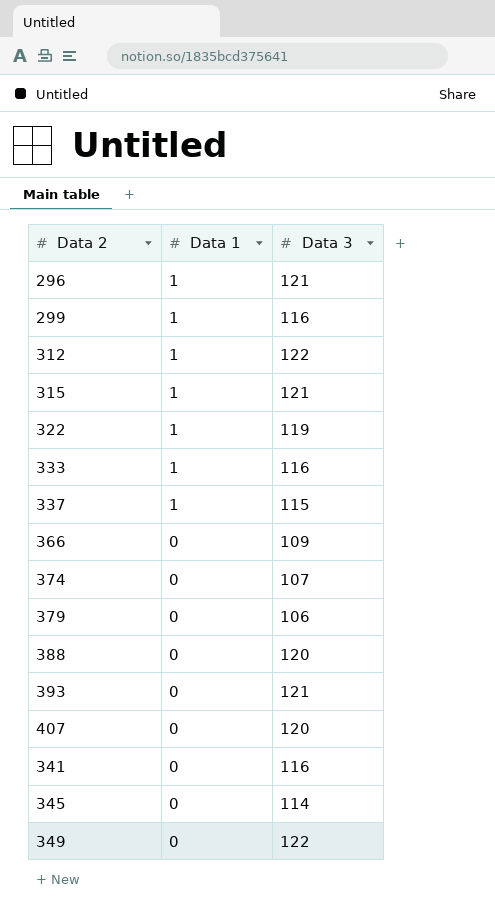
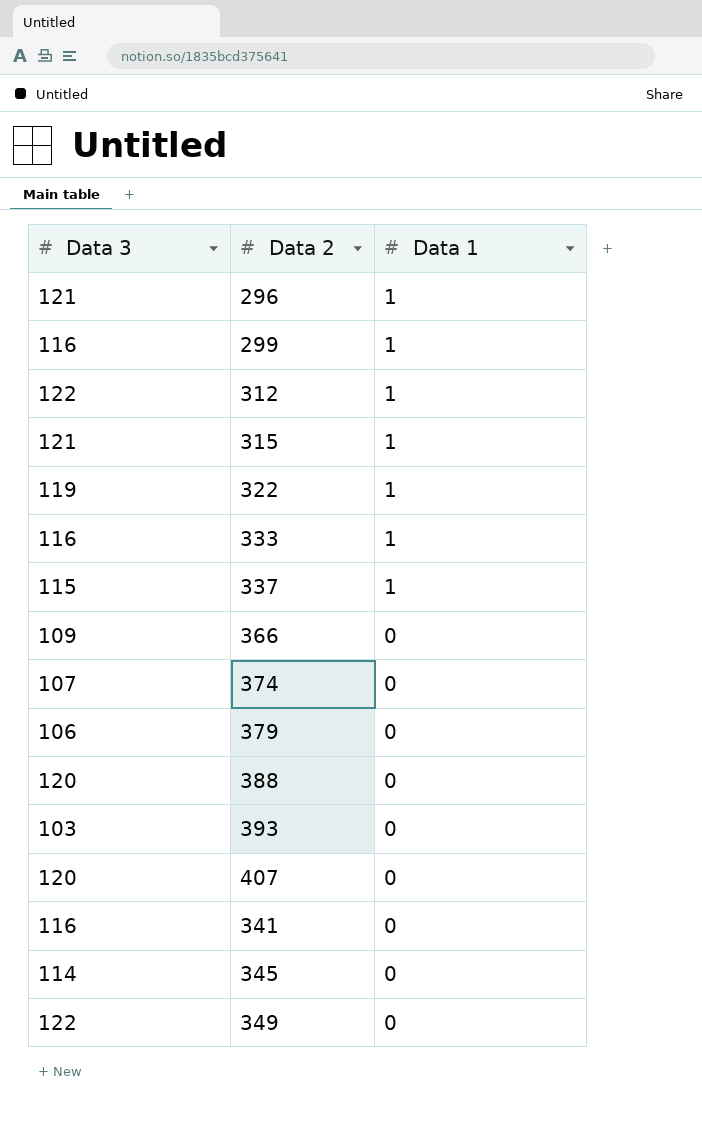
column Data 3 | position: 3 -> 1
393 | Data 3: 121 -> 103

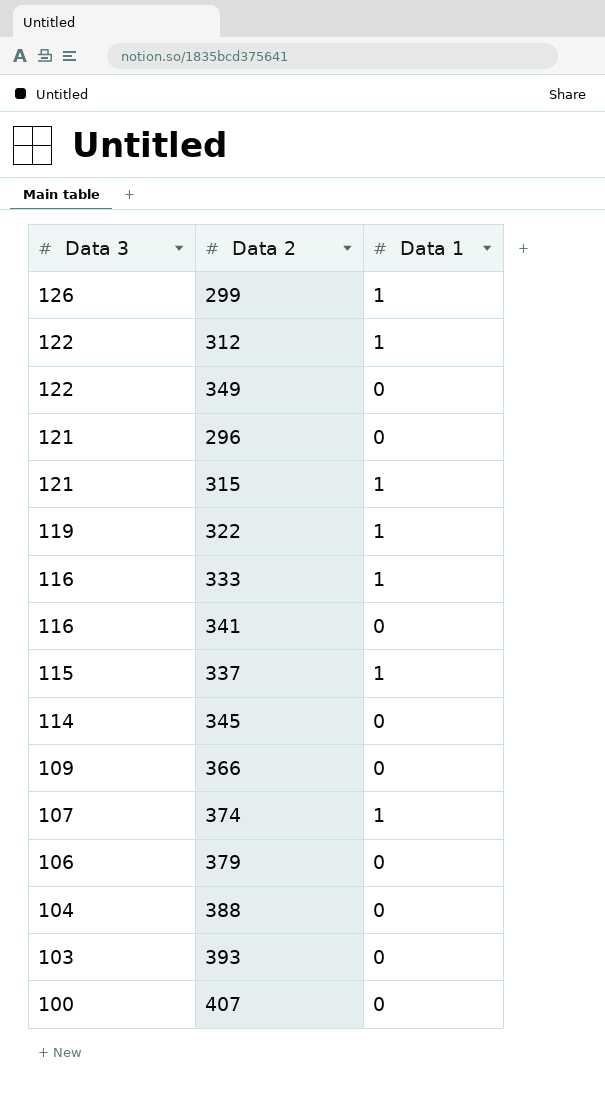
row order: Data 1 descending -> Data 3 descending
299 | Data 3: 116 -> 126
296 | Data 1: 1 -> 0
374 | Data 1: 0 -> 1
388 | Data 3: 120 -> 104
407 | Data 3: 120 -> 100

